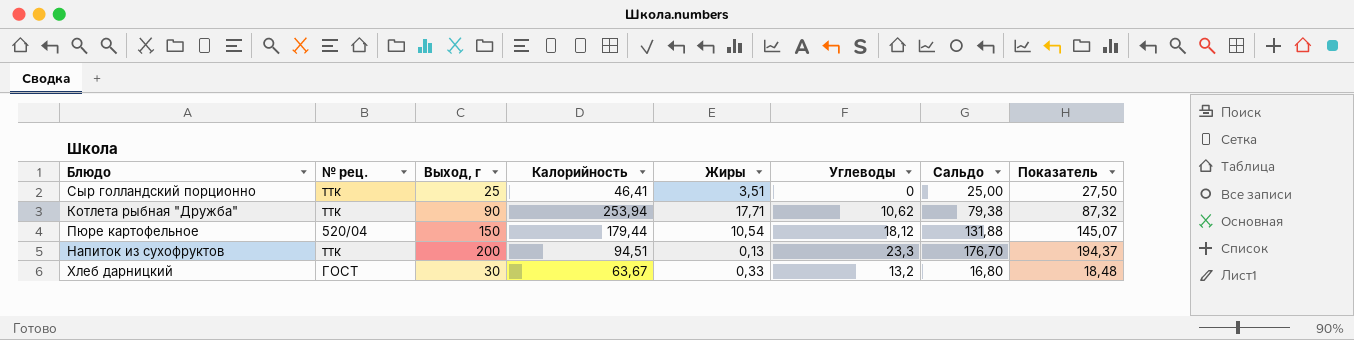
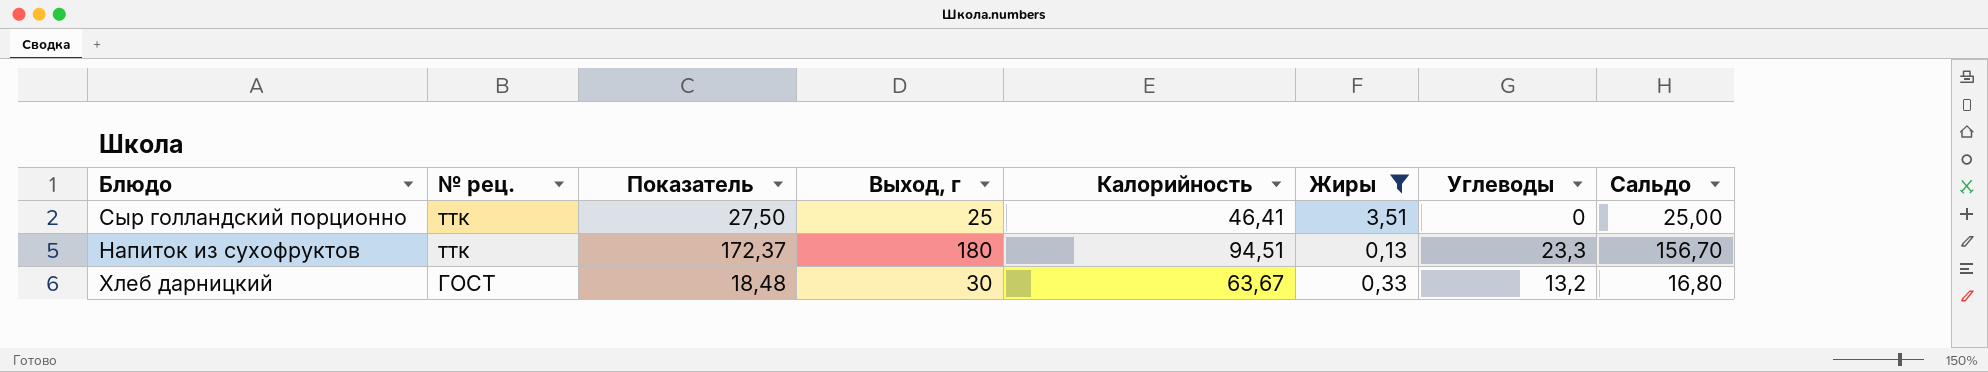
filter: none -> Жиры <= 3,51
column Показатель | position: 8 -> 3
Напиток из сухофруктов | Показатель: 194,37 -> 172,37
Напиток из сухофруктов | Выход, г: 200 -> 180
Напиток из сухофруктов | Сальдо: 176,70 -> 156,70

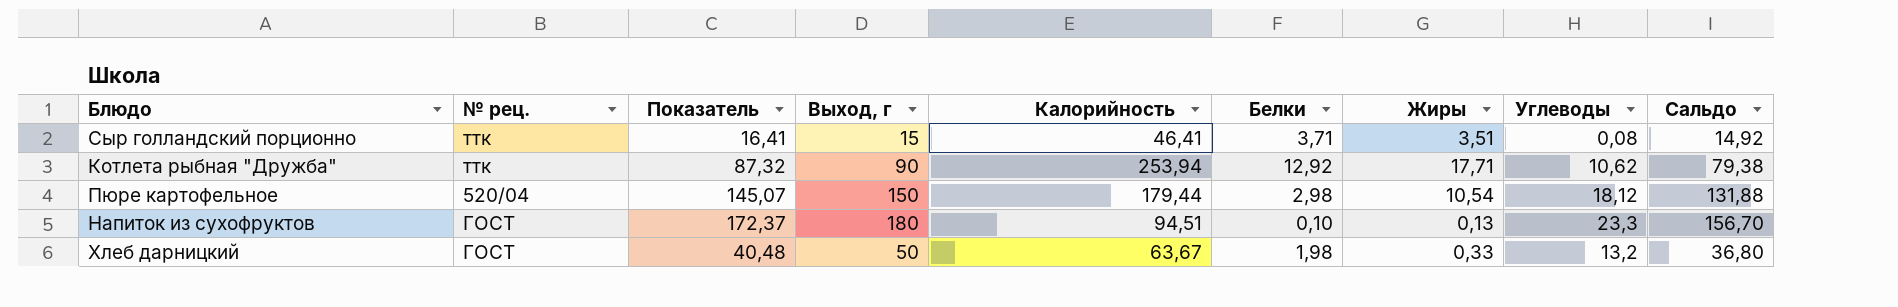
filter: Жиры <= 3,51 -> none
column Белки | position: none -> 6
Сыр голландский порционно | Показатель: 27,50 -> 16,41
Сыр голландский порционно | Выход, г: 25 -> 15
Сыр голландский порционно | Углеводы: 0 -> 0,08
Сыр голландский порционно | Сальдо: 25,00 -> 14,92
Напиток из сухофруктов | № рец.: ттк -> ГОСТ
Хлеб дарницкий | Показатель: 18,48 -> 40,48
Хлеб дарницкий | Выход, г: 30 -> 50
Хлеб дарницкий | Сальдо: 16,80 -> 36,80

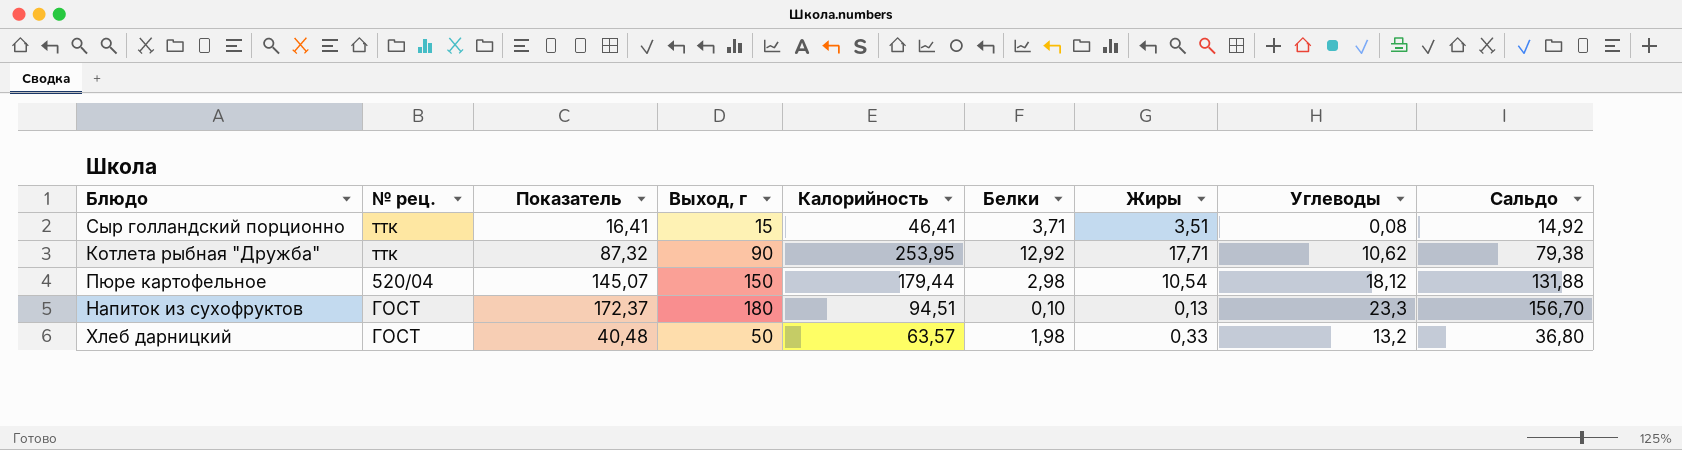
Котлета рыбная "Дружба" | Калорийность: 253,94 -> 253,95
Хлеб дарницкий | Калорийность: 63,67 -> 63,57

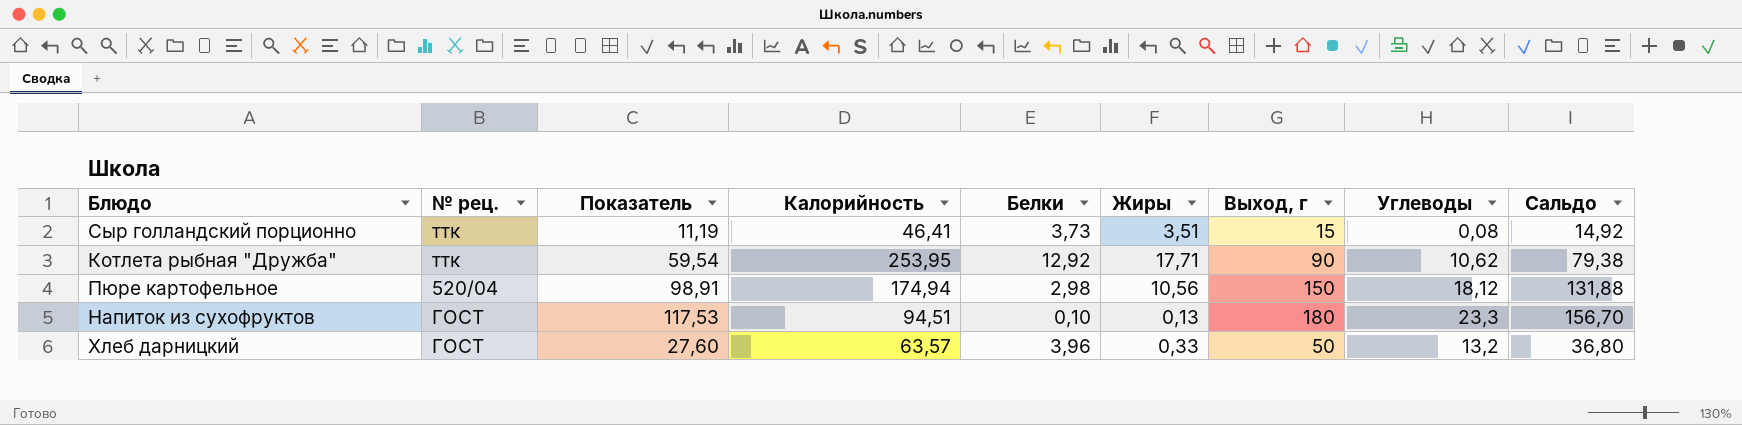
column Показатель | formula: [Сальдо] * 1,1 -> [Сальдо] * 0,75
column Выход, г | position: 4 -> 7
Сыр голландский порционно | Белки: 3,71 -> 3,73
Пюре картофельное | Калорийность: 179,44 -> 174,94
Пюре картофельное | Жиры: 10,54 -> 10,56
Хлеб дарницкий | Белки: 1,98 -> 3,96

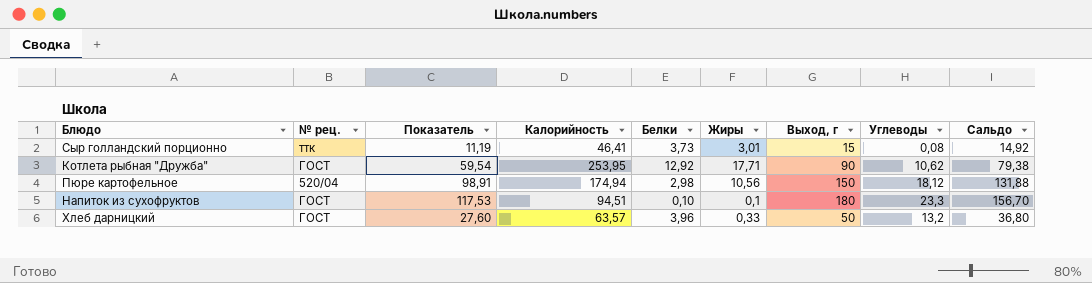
Сыр голландский порционно | Жиры: 3,51 -> 3,01
Котлета рыбная "Дружба" | № рец.: ттк -> ГОСТ
Напиток из сухофруктов | Жиры: 0,13 -> 0,1

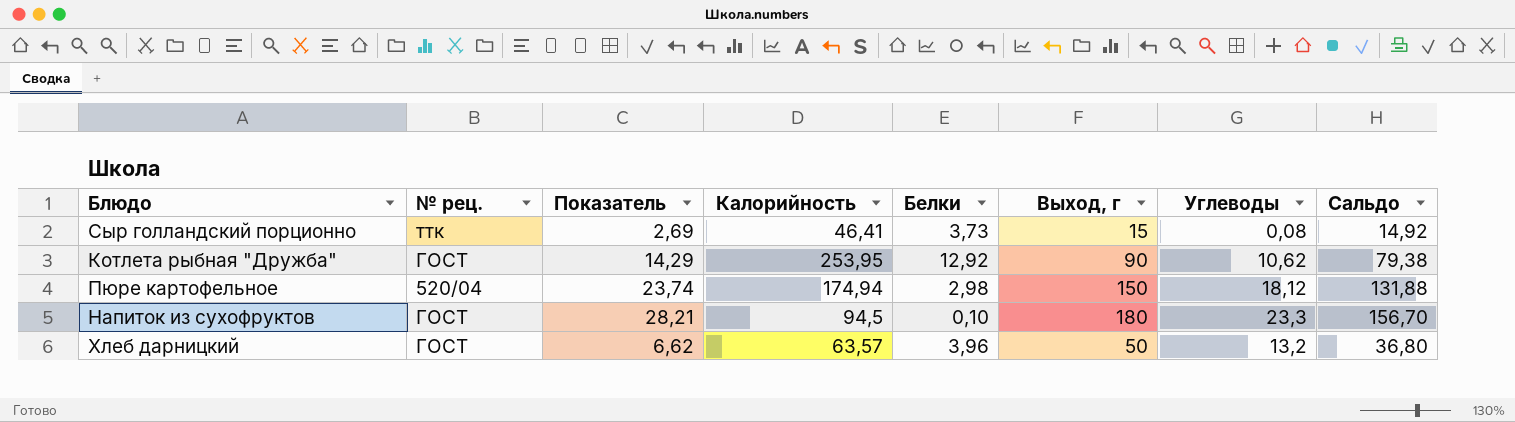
column Жиры | position: 6 -> none
column Показатель | formula: [Сальдо] * 0,75 -> [Сальдо] * 0,18
Напиток из сухофруктов | Калорийность: 94,51 -> 94,5

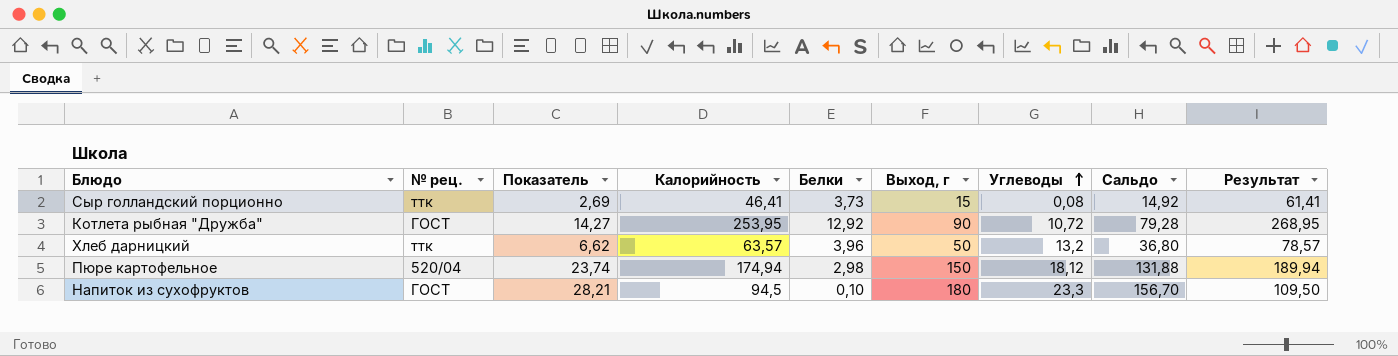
row order: none -> Углеводы ascending
column Результат | formula: none -> [Калорийность] + 15
Котлета рыбная "Дружба" | Показатель: 14,29 -> 14,27
Котлета рыбная "Дружба" | Углеводы: 10,62 -> 10,72
Котлета рыбная "Дружба" | Сальдо: 79,38 -> 79,28
Хлеб дарницкий | № рец.: ГОСТ -> ттк

